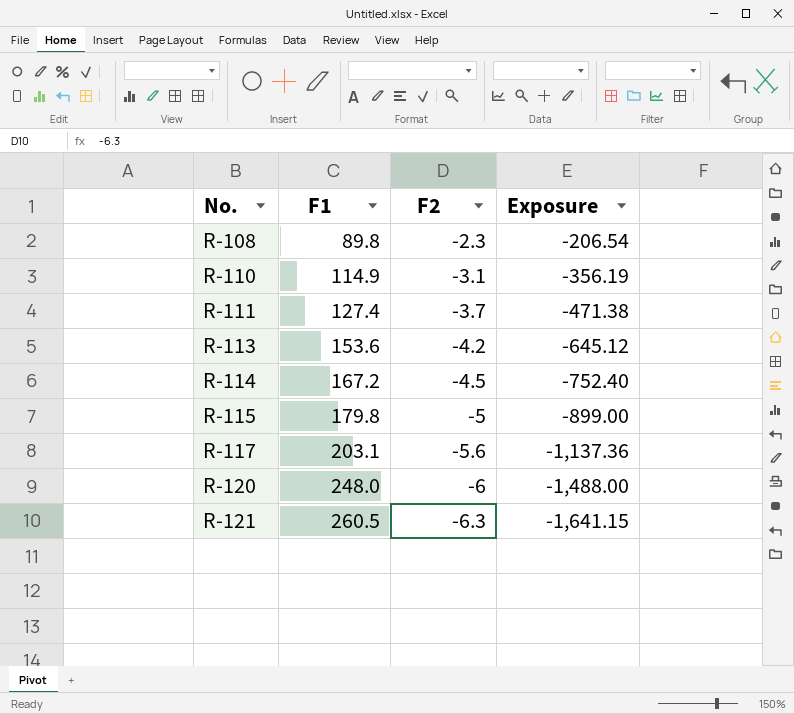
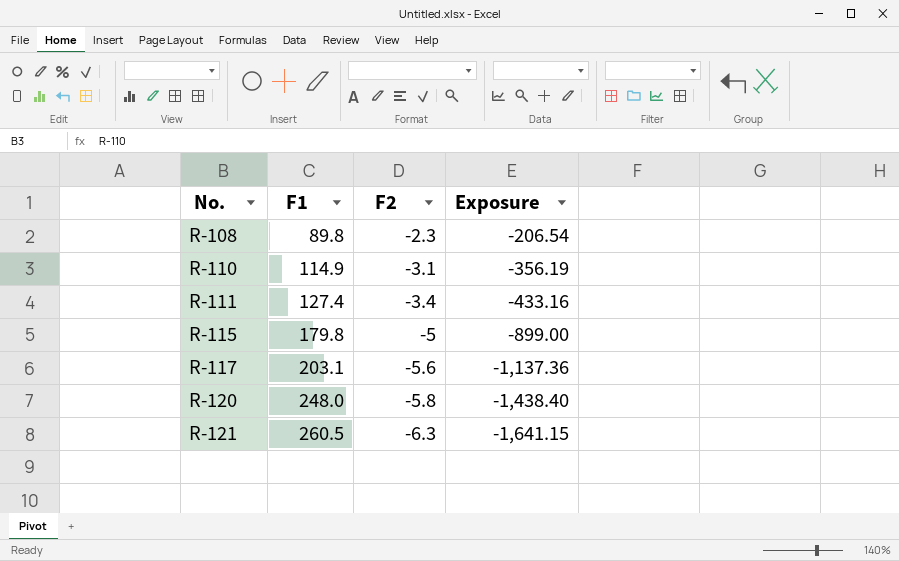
row R-113: 153.6 | -4.2 | -645.12 -> none
row R-114: 167.2 | -4.5 | -752.40 -> none
R-111 | F2: -3.7 -> -3.4
R-111 | Exposure: -471.38 -> -433.16
R-120 | F2: -6 -> -5.8
R-120 | Exposure: -1,488.00 -> -1,438.40

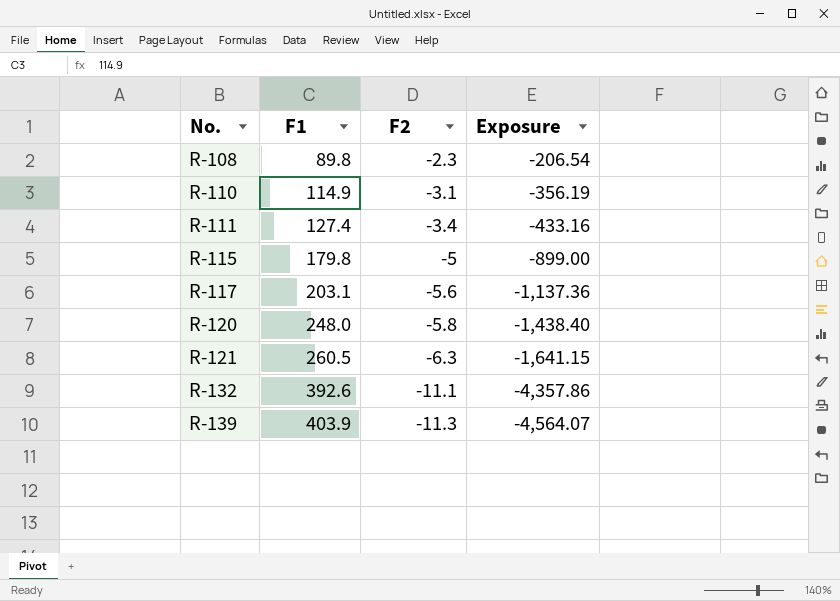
row R-132: none -> 392.6 | -11.1 | -4,357.86
row R-139: none -> 403.9 | -11.3 | -4,564.07

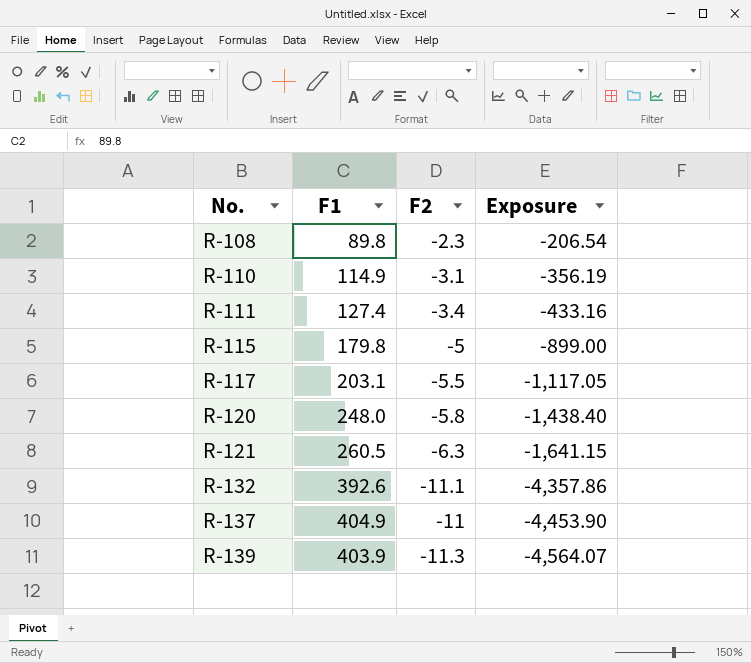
R-117 | F2: -5.6 -> -5.5
R-117 | Exposure: -1,137.36 -> -1,117.05
row R-137: none -> 404.9 | -11 | -4,453.90

